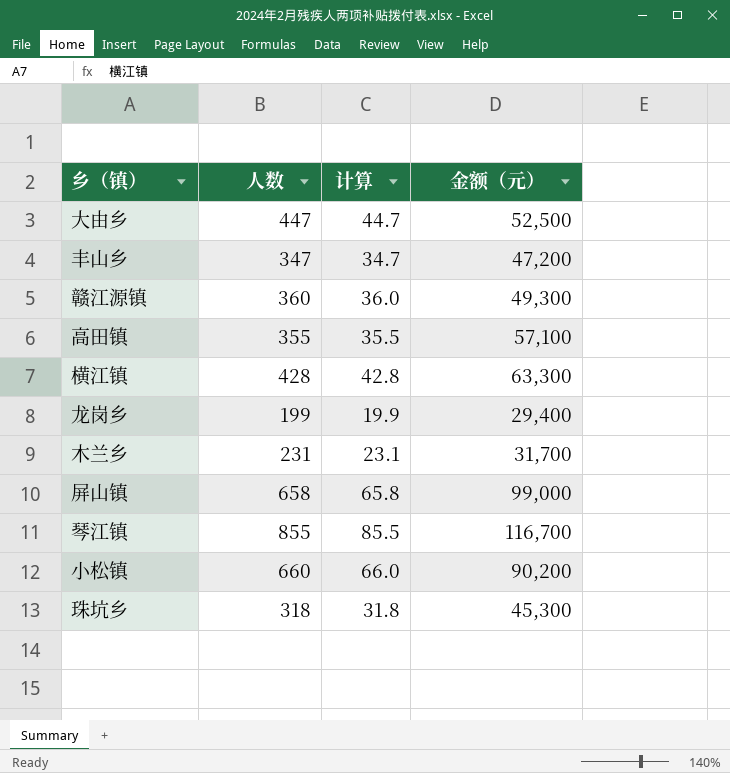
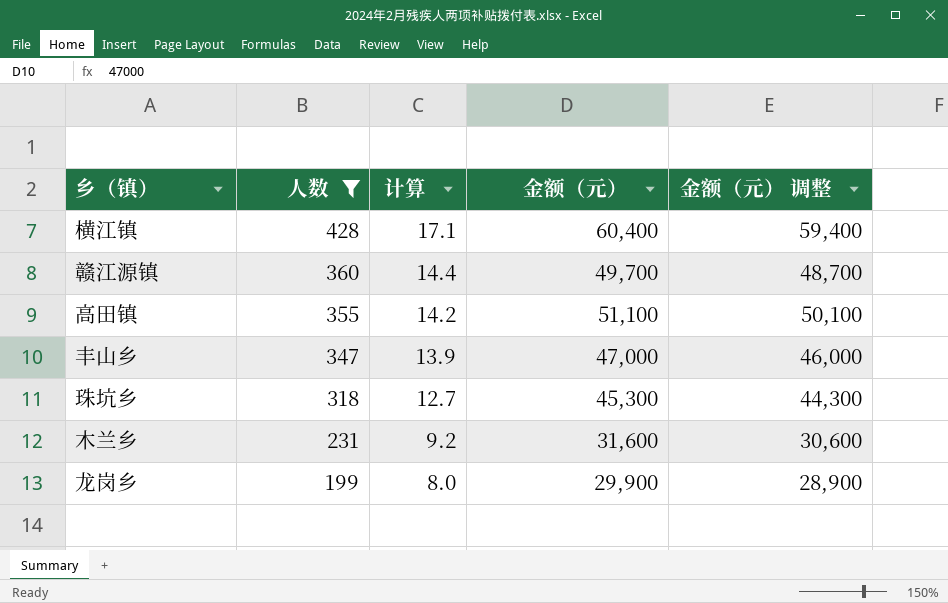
filter: none -> 人数 <= 428
row order: none -> 人数 descending
column 计算 | formula: [人数] * 0.1 -> [人数] * 0.04
column 金额（元） 调整 | formula: none -> [金额（元）] - 1000
横江镇 | 金额（元）: 63,300 -> 60,400
赣江源镇 | 金额（元）: 49,300 -> 49,700
高田镇 | 金额（元）: 57,100 -> 51,100
丰山乡 | 金额（元）: 47,200 -> 47,000
木兰乡 | 金额（元）: 31,700 -> 31,600
龙岗乡 | 金额（元）: 29,400 -> 29,900

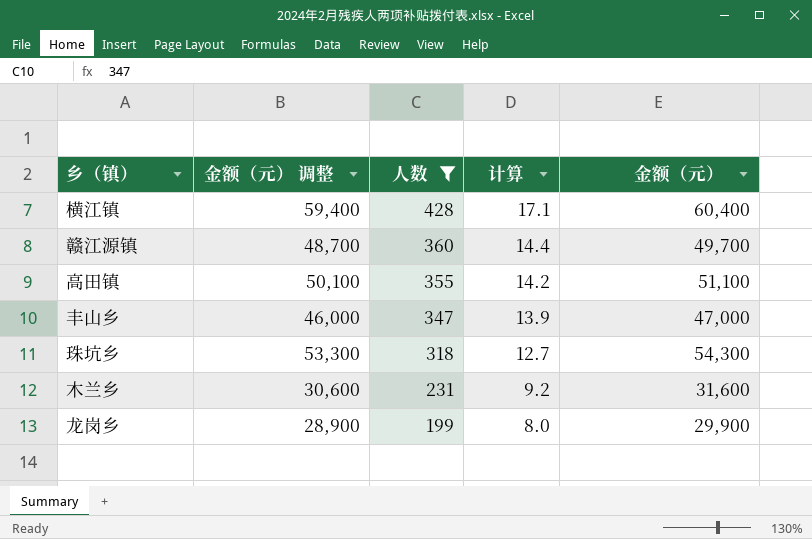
column 金额（元） 调整 | position: 5 -> 2
珠坑乡 | 金额（元） 调整: 44,300 -> 53,300
珠坑乡 | 金额（元）: 45,300 -> 54,300

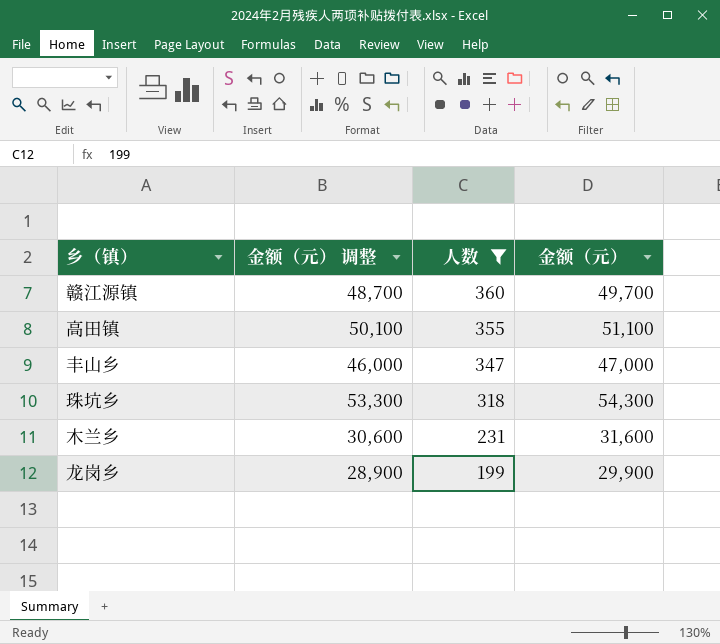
column 计算 | formula: [人数] * 0.04 -> none
row 横江镇: 59,400 | 428 | 17.1 | 60,400 -> none

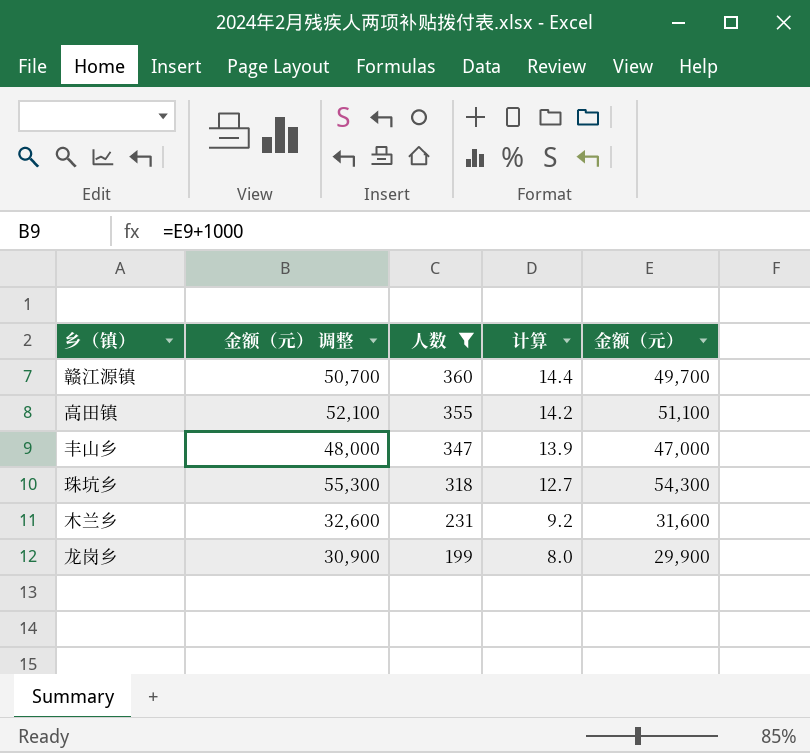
column 金额（元） 调整 | formula: [金额（元）] - 1000 -> [金额（元）] + 1000
column 计算 | formula: none -> [人数] * 0.04

